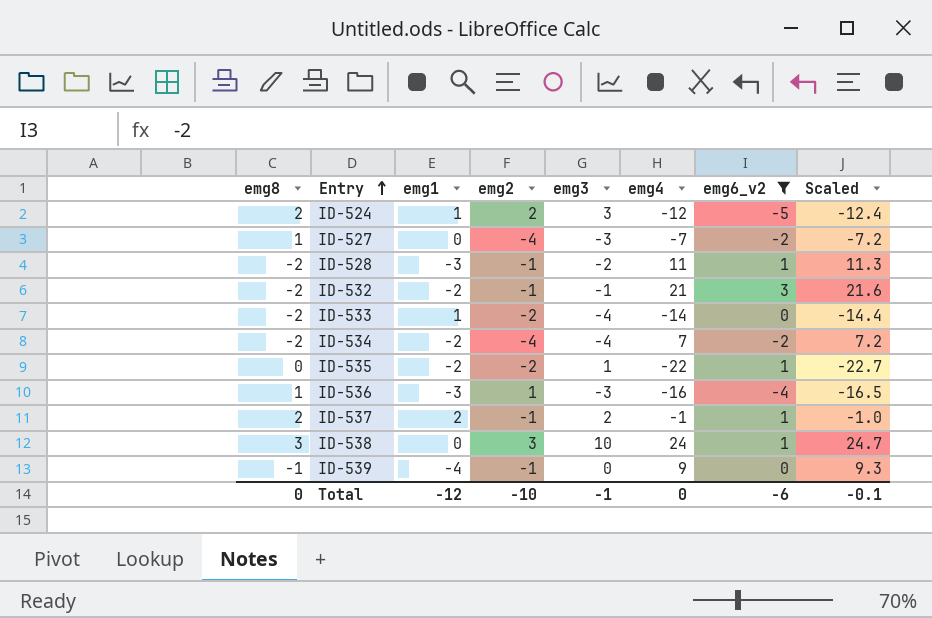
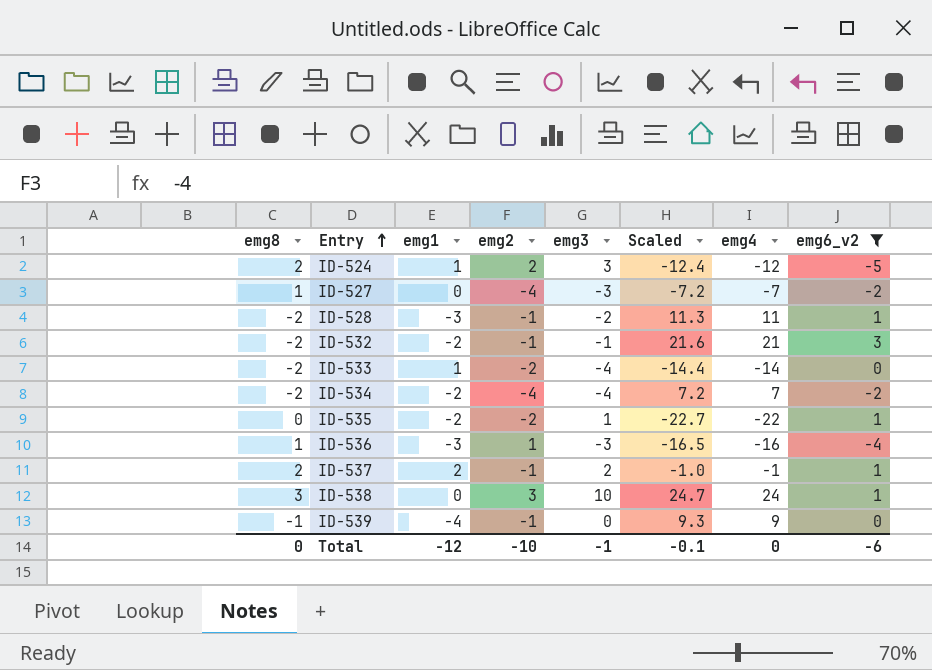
column Scaled | position: 8 -> 6

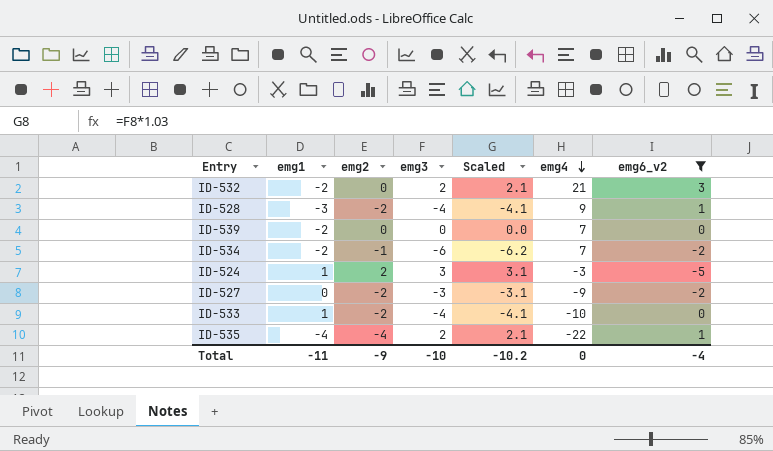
row order: Entry ascending -> emg4 descending
column emg8 | position: 1 -> none
column Scaled | formula: [emg4] * 1.03 -> [emg3] * 1.03
row ID-536: 1 | -3 | 1 | -3 | -16.5 | -16 | -4 -> none
row ID-537: 2 | 2 | -1 | 2 | -1.0 | -1 | 1 -> none
row ID-538: 3 | 0 | 3 | 10 | 24.7 | 24 | 1 -> none
ID-532 | emg2: -1 -> 0
ID-532 | emg3: -1 -> 2
ID-528 | emg2: -1 -> -2
ID-528 | emg3: -2 -> -4
ID-528 | emg4: 11 -> 9
ID-539 | emg1: -4 -> -2
ID-539 | emg2: -1 -> 0
ID-539 | emg4: 9 -> 7
ID-534 | emg2: -4 -> -1
ID-534 | emg3: -4 -> -6
ID-524 | emg4: -12 -> -3
ID-527 | emg2: -4 -> -2
ID-527 | emg4: -7 -> -9
ID-533 | emg4: -14 -> -10
ID-535 | emg1: -2 -> -4
ID-535 | emg2: -2 -> -4
ID-535 | emg3: 1 -> 2
Total | emg1: -12 -> -11
Total | emg2: -10 -> -9
Total | emg3: -1 -> -10
Total | Scaled: -0.1 -> -10.2
Total | emg6_v2: -6 -> -4

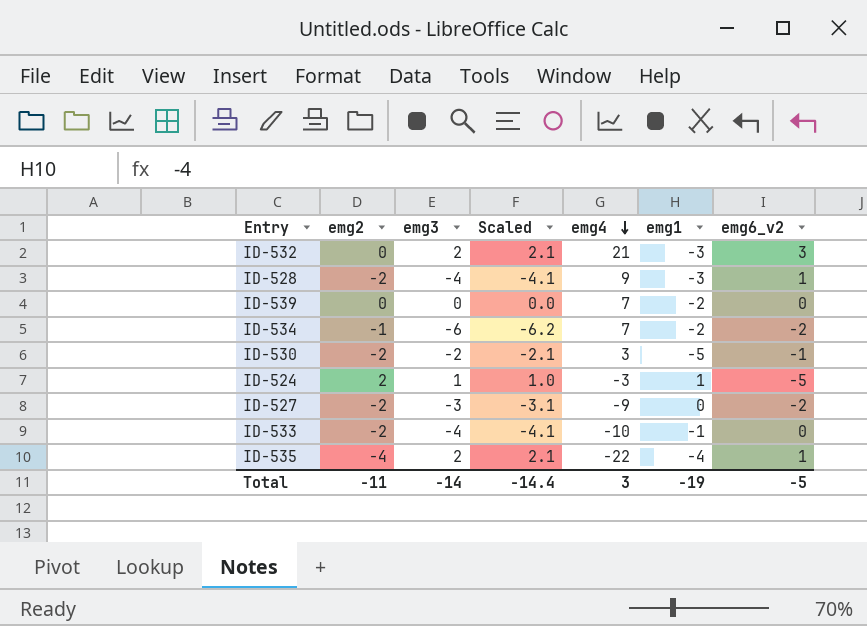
filter: emg6_v2 != -1 -> none
column emg1 | position: 2 -> 6
ID-532 | emg1: -2 -> -3
ID-524 | emg3: 3 -> 1
ID-524 | Scaled: 3.1 -> 1.0
ID-533 | emg1: 1 -> -1
Total | emg2: -9 -> -11
Total | emg3: -10 -> -14
Total | Scaled: -10.2 -> -14.4
Total | emg4: 0 -> 3
Total | emg1: -11 -> -19
Total | emg6_v2: -4 -> -5

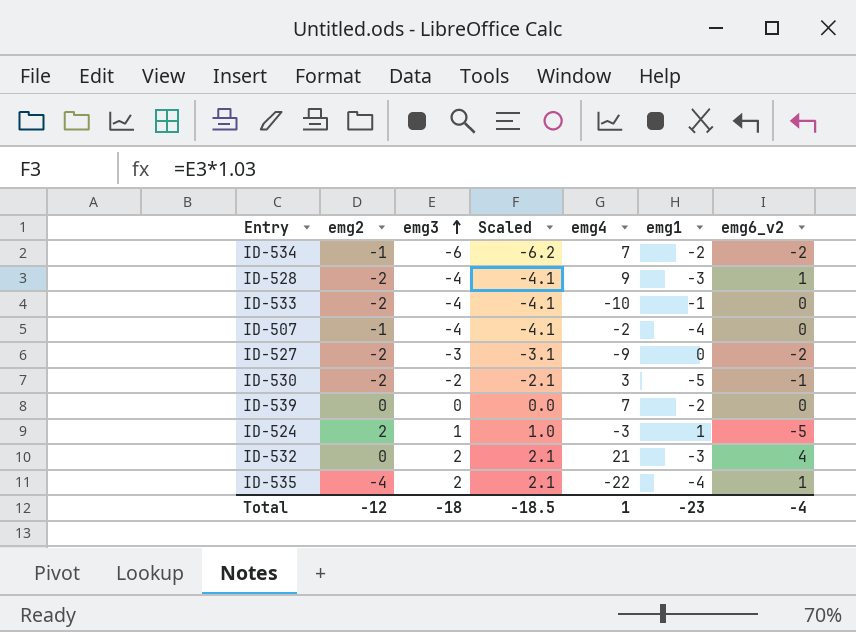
row order: emg4 descending -> emg3 ascending
row ID-507: none -> -1 | -4 | -4.1 | -2 | -4 | 0
ID-532 | emg6_v2: 3 -> 4
Total | emg2: -11 -> -12
Total | emg3: -14 -> -18
Total | Scaled: -14.4 -> -18.5
Total | emg4: 3 -> 1
Total | emg1: -19 -> -23
Total | emg6_v2: -5 -> -4

